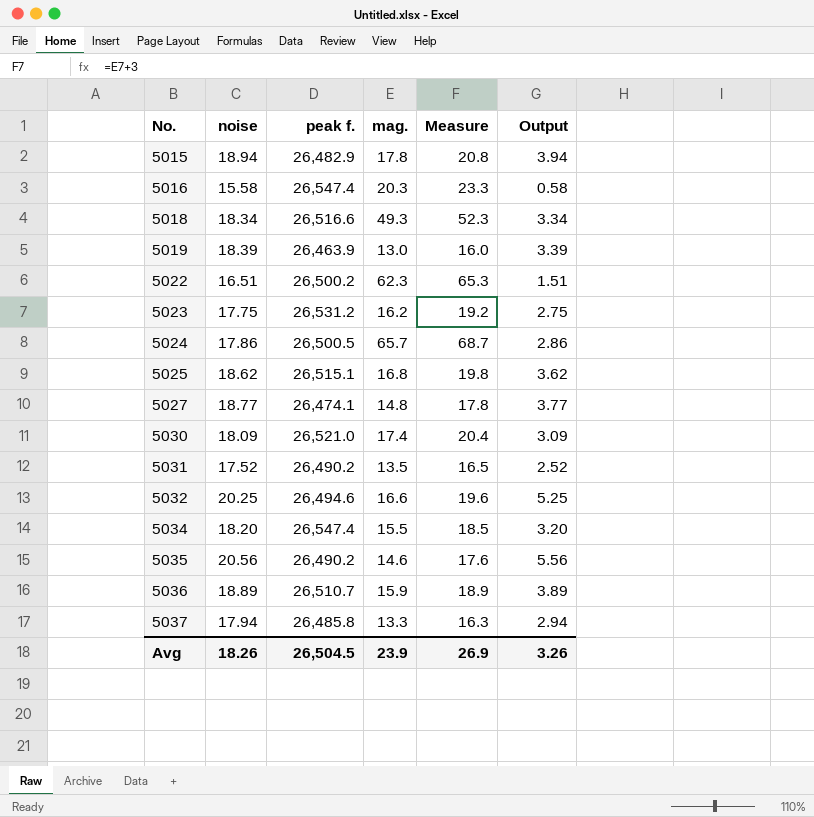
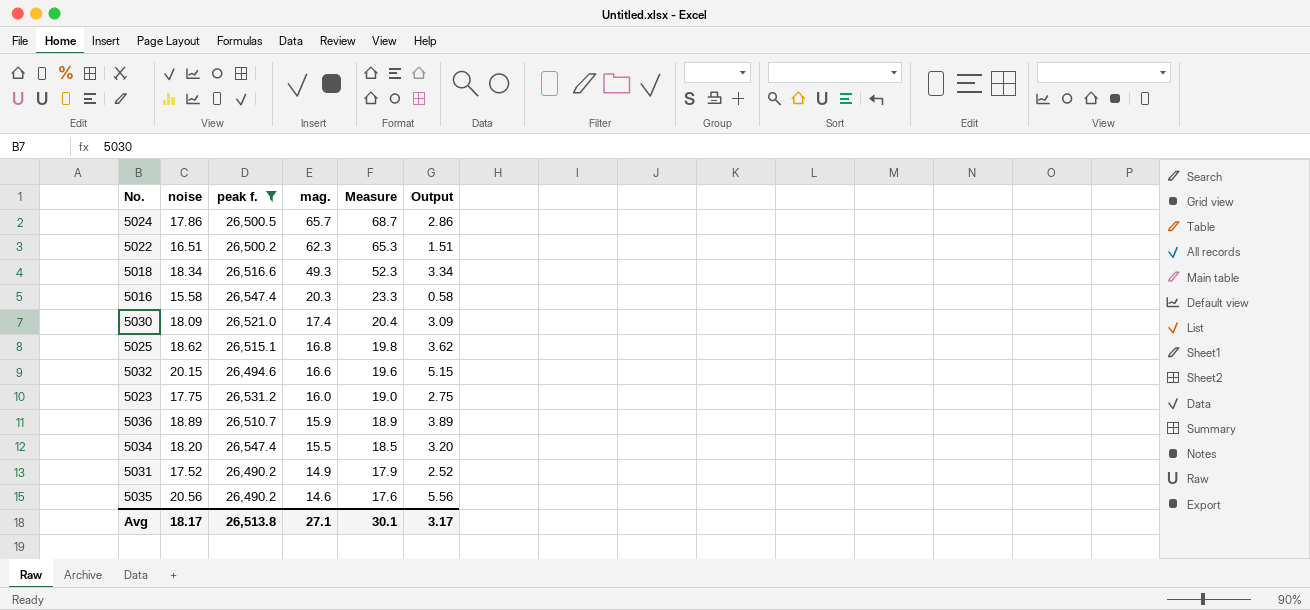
filter: none -> peak f. >= 26,490.2
row order: No. ascending -> mag. descending
5032 | noise: 20.25 -> 20.15
5032 | Output: 5.25 -> 5.15
5023 | mag.: 16.2 -> 16.0
5023 | Measure: 19.2 -> 19.0
5031 | mag.: 13.5 -> 14.9
5031 | Measure: 16.5 -> 17.9
Avg | noise: 18.26 -> 18.17
Avg | peak f.: 26,504.5 -> 26,513.8
Avg | mag.: 23.9 -> 27.1
Avg | Measure: 26.9 -> 30.1
Avg | Output: 3.26 -> 3.17

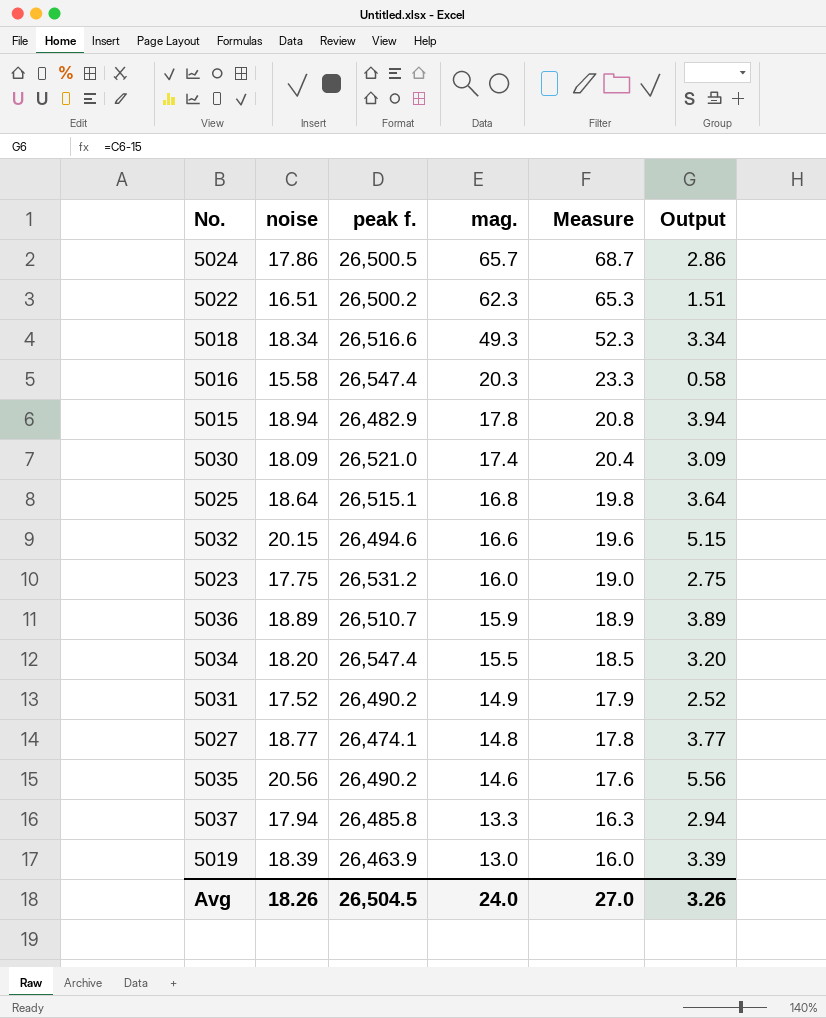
filter: peak f. >= 26,490.2 -> none
5025 | noise: 18.62 -> 18.64
5025 | Output: 3.62 -> 3.64
Avg | noise: 18.17 -> 18.26
Avg | peak f.: 26,513.8 -> 26,504.5
Avg | mag.: 27.1 -> 24.0
Avg | Measure: 30.1 -> 27.0
Avg | Output: 3.17 -> 3.26

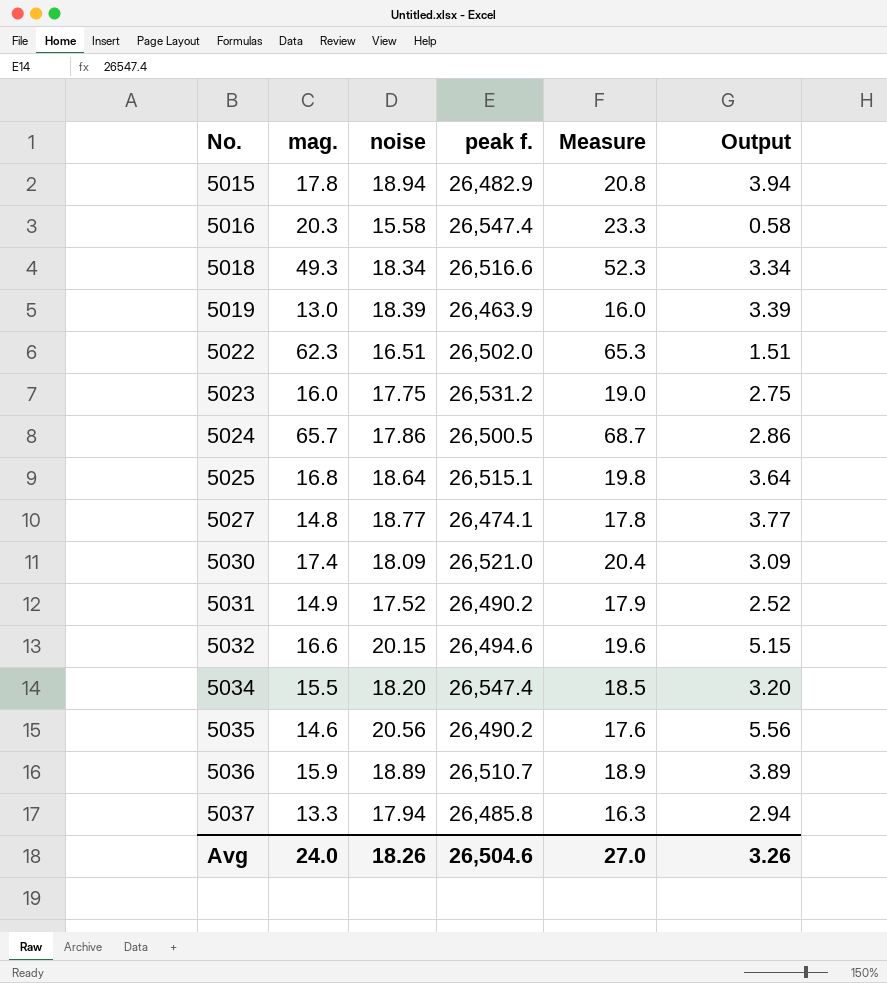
row order: mag. descending -> No. ascending
column mag. | position: 4 -> 2
5022 | peak f.: 26,500.2 -> 26,502.0
Avg | peak f.: 26,504.5 -> 26,504.6

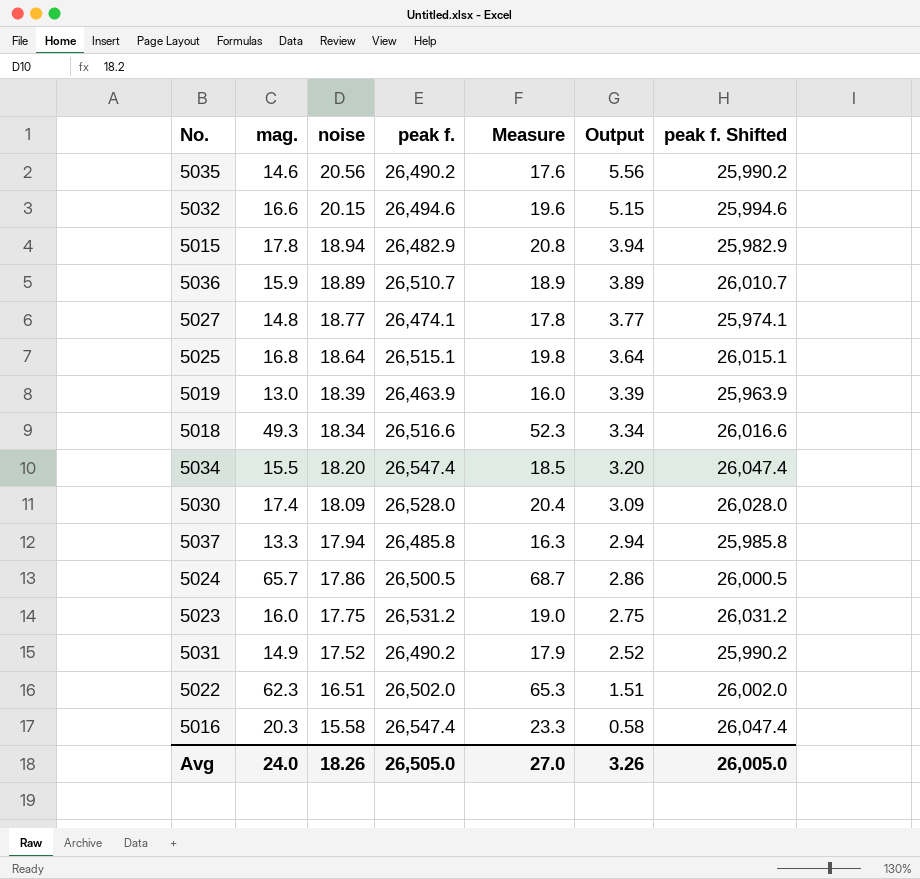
row order: No. ascending -> noise descending
column peak f. Shifted | formula: none -> [peak f.] - 500
5030 | peak f.: 26,521.0 -> 26,528.0
Avg | peak f.: 26,504.6 -> 26,505.0

